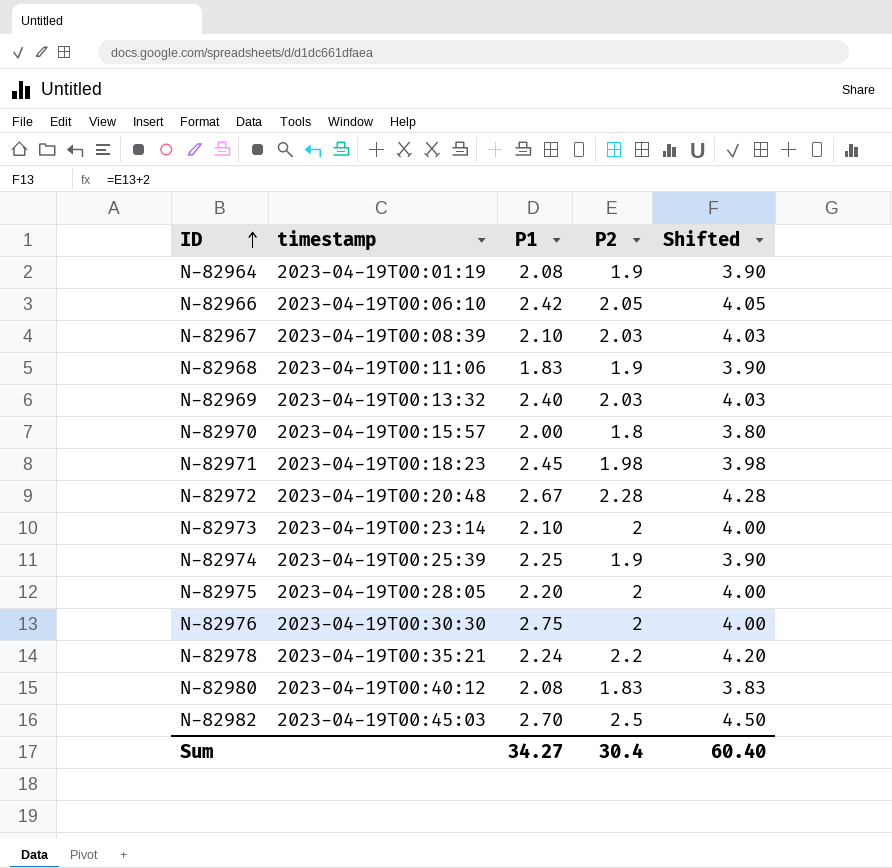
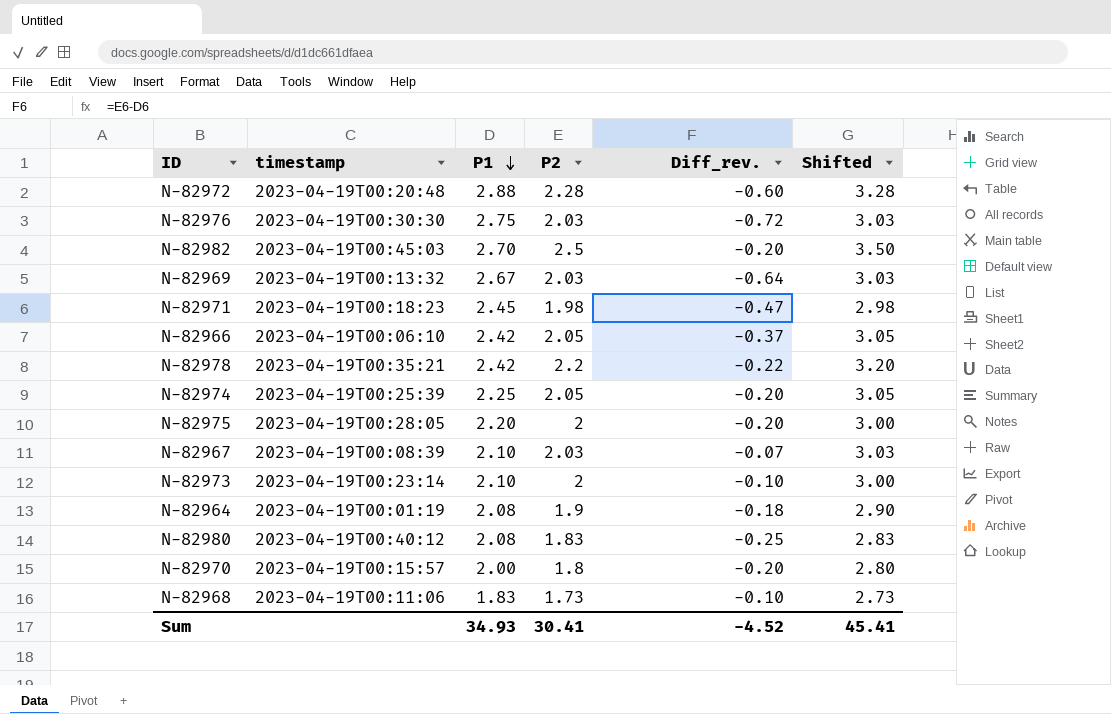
row order: ID ascending -> P1 descending
column Diff_rev. | formula: none -> [P2] - [P1]
column Shifted | formula: [P2] + 2 -> [P2] + 1
N-82972 | P1: 2.67 -> 2.88
N-82976 | P2: 2 -> 2.03
N-82969 | P1: 2.40 -> 2.67
N-82978 | P1: 2.24 -> 2.42
N-82974 | P2: 1.9 -> 2.05
N-82968 | P2: 1.9 -> 1.73
Sum | P1: 34.27 -> 34.93
Sum | P2: 30.4 -> 30.41
Sum | Shifted: 60.40 -> 45.41

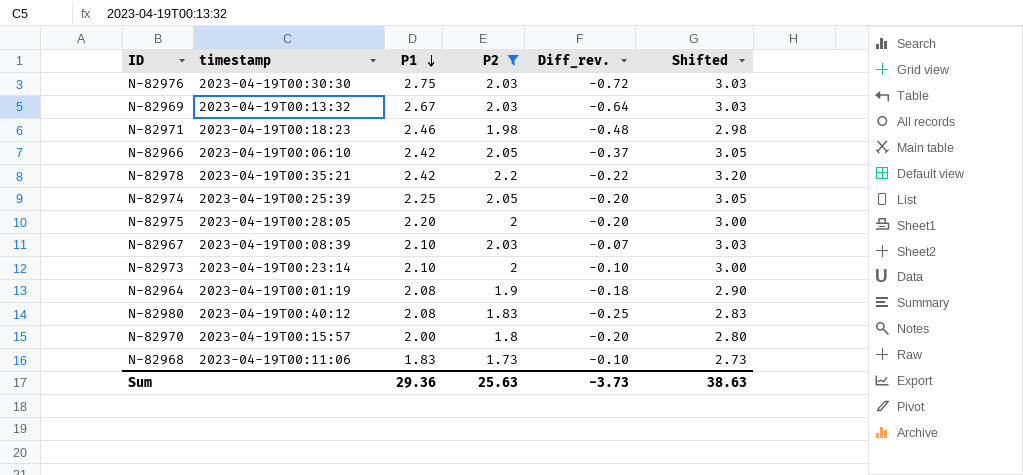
filter: none -> P2 <= 2.2
N-82971 | P1: 2.45 -> 2.46
N-82971 | Diff_rev.: -0.47 -> -0.48
Sum | P1: 34.93 -> 29.36
Sum | P2: 30.41 -> 25.63
Sum | Diff_rev.: -4.52 -> -3.73
Sum | Shifted: 45.41 -> 38.63

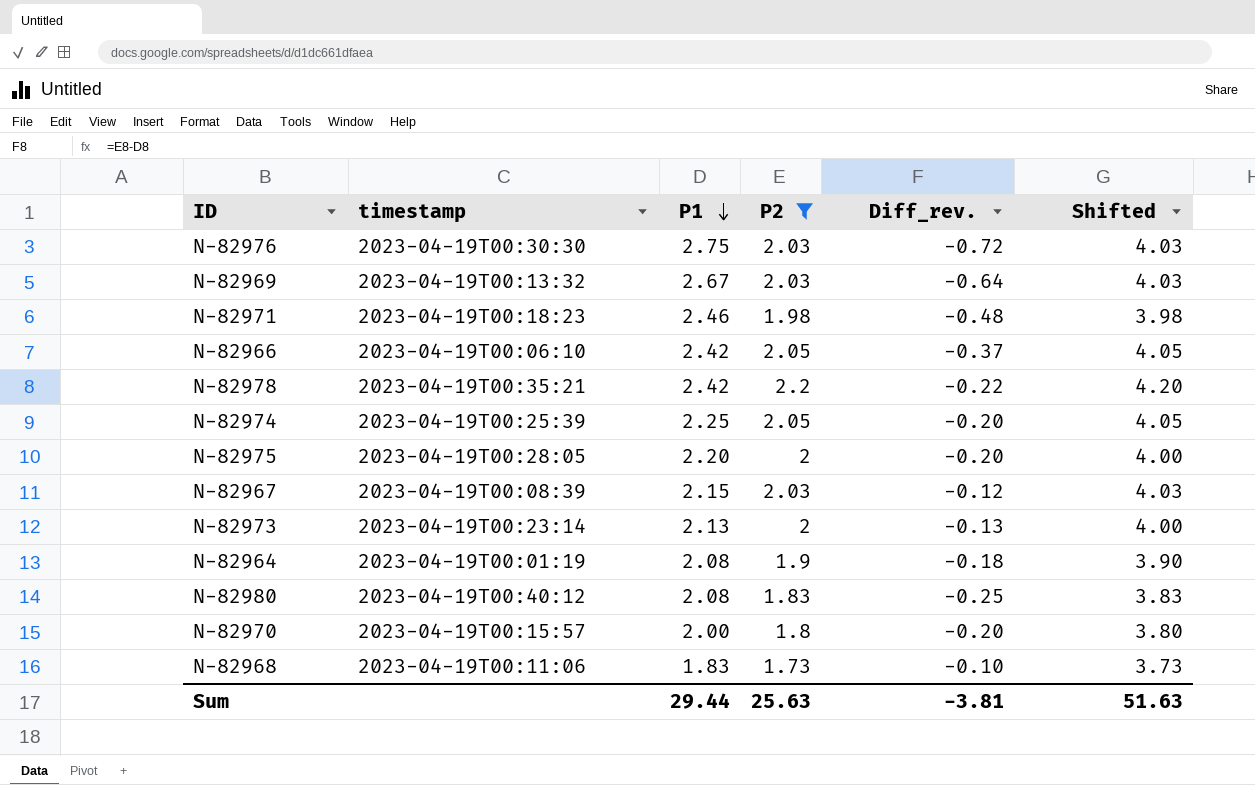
column Shifted | formula: [P2] + 1 -> [P2] + 2
N-82967 | P1: 2.10 -> 2.15
N-82967 | Diff_rev.: -0.07 -> -0.12
N-82973 | P1: 2.10 -> 2.13
N-82973 | Diff_rev.: -0.10 -> -0.13
Sum | P1: 29.36 -> 29.44
Sum | Diff_rev.: -3.73 -> -3.81
Sum | Shifted: 38.63 -> 51.63

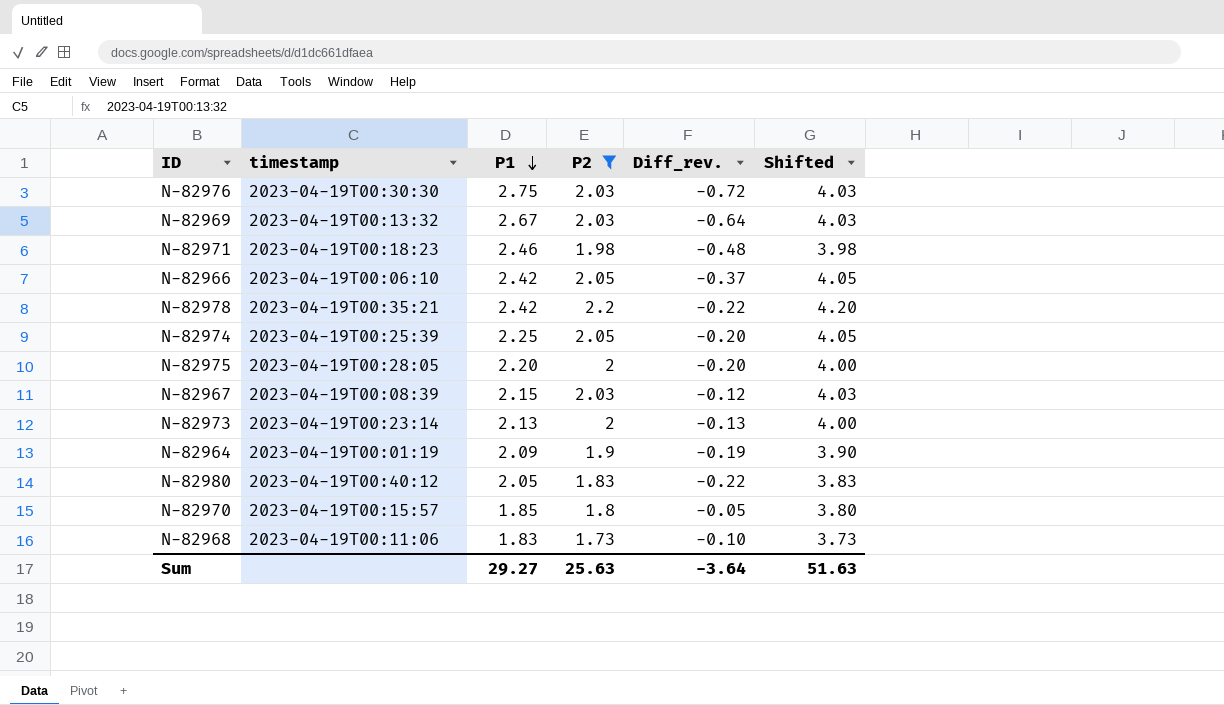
N-82964 | P1: 2.08 -> 2.09
N-82964 | Diff_rev.: -0.18 -> -0.19
N-82980 | P1: 2.08 -> 2.05
N-82980 | Diff_rev.: -0.25 -> -0.22
N-82970 | P1: 2.00 -> 1.85
N-82970 | Diff_rev.: -0.20 -> -0.05
Sum | P1: 29.44 -> 29.27
Sum | Diff_rev.: -3.81 -> -3.64

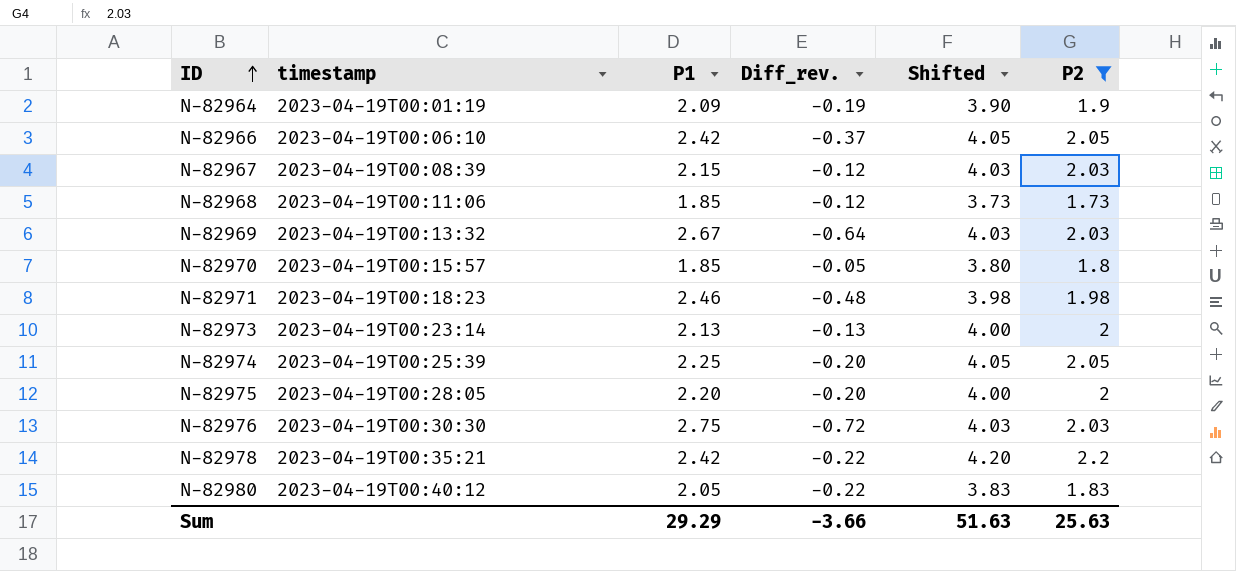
row order: P1 descending -> ID ascending
column P2 | position: 4 -> 6
N-82968 | P1: 1.83 -> 1.85
N-82968 | Diff_rev.: -0.10 -> -0.12
Sum | P1: 29.27 -> 29.29
Sum | Diff_rev.: -3.64 -> -3.66

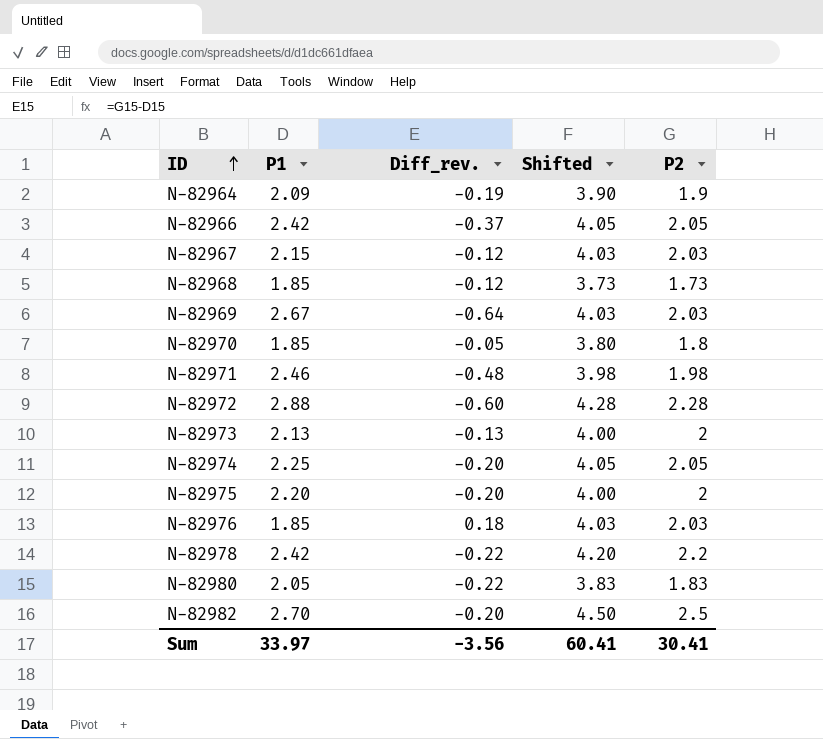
filter: P2 <= 2.2 -> none
column timestamp | position: 2 -> none
N-82976 | P1: 2.75 -> 1.85
N-82976 | Diff_rev.: -0.72 -> 0.18
Sum | P1: 29.29 -> 33.97
Sum | Diff_rev.: -3.66 -> -3.56
Sum | Shifted: 51.63 -> 60.41
Sum | P2: 25.63 -> 30.41

